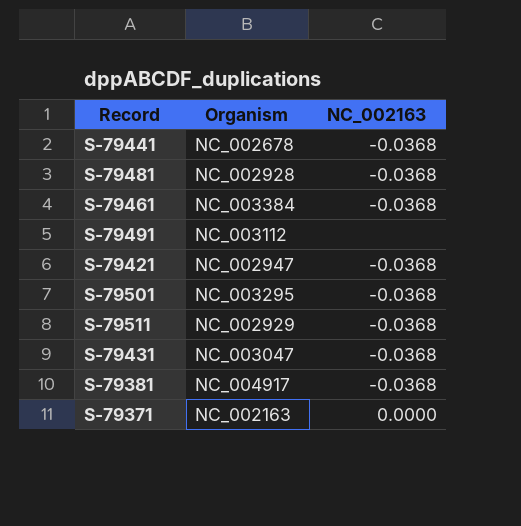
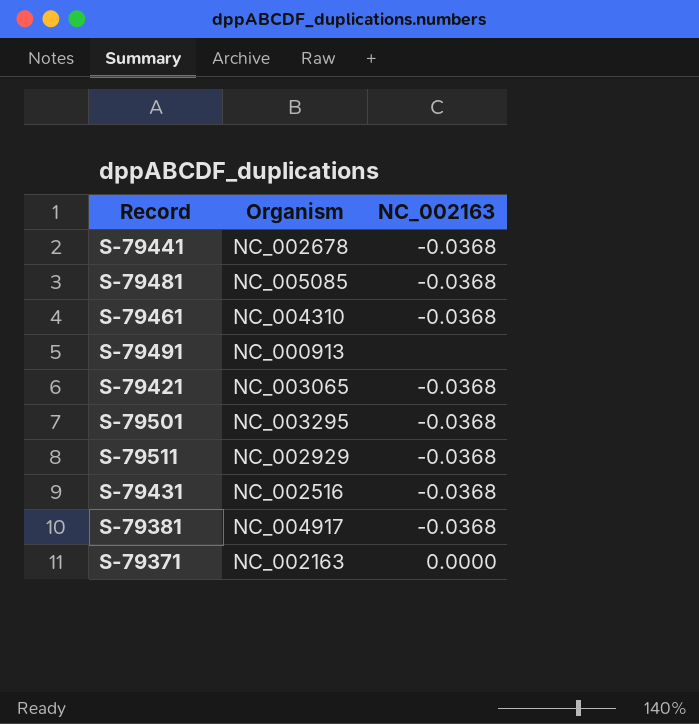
S-79481 | Organism: NC_002928 -> NC_005085
S-79461 | Organism: NC_003384 -> NC_004310
S-79491 | Organism: NC_003112 -> NC_000913
S-79421 | Organism: NC_002947 -> NC_003065
S-79431 | Organism: NC_003047 -> NC_002516

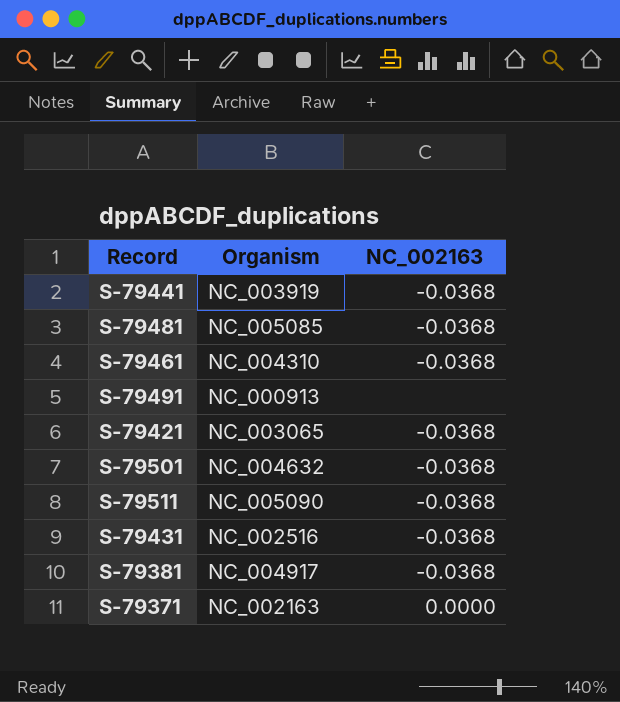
S-79441 | Organism: NC_002678 -> NC_003919
S-79501 | Organism: NC_003295 -> NC_004632
S-79511 | Organism: NC_002929 -> NC_005090

